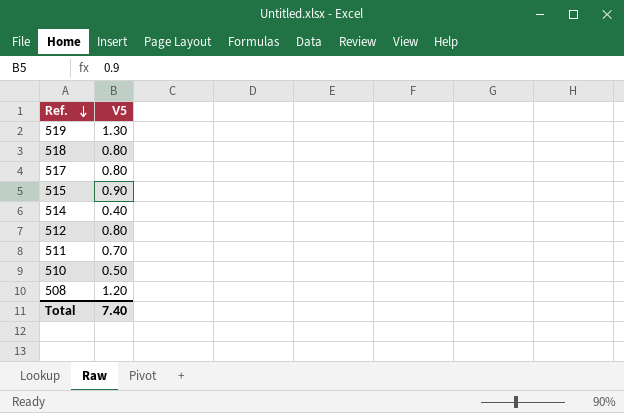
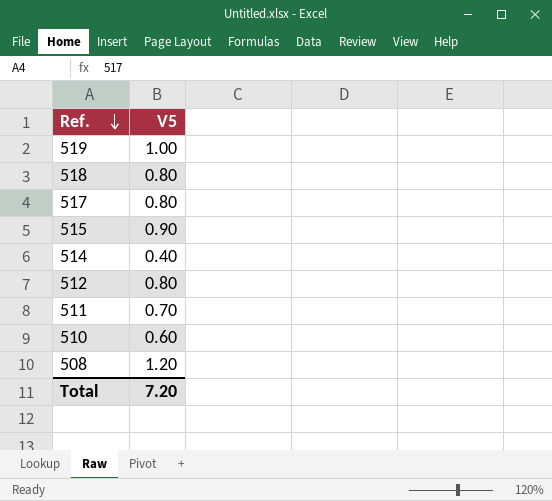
519 | V5: 1.30 -> 1.00
510 | V5: 0.50 -> 0.60
Total | V5: 7.40 -> 7.20

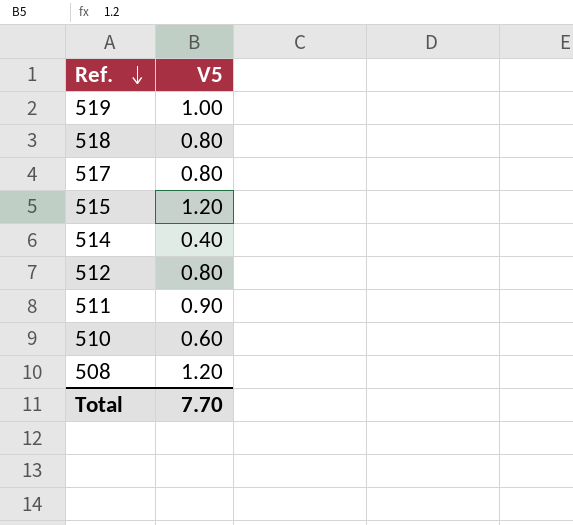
515 | V5: 0.90 -> 1.20
511 | V5: 0.70 -> 0.90
Total | V5: 7.20 -> 7.70

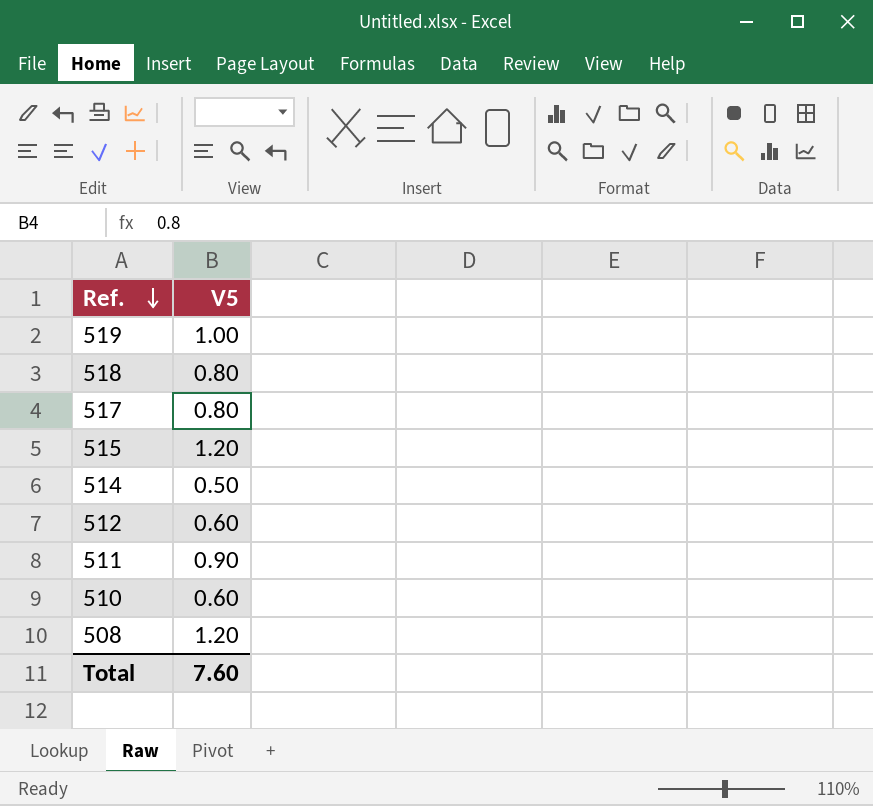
514 | V5: 0.40 -> 0.50
512 | V5: 0.80 -> 0.60
Total | V5: 7.70 -> 7.60

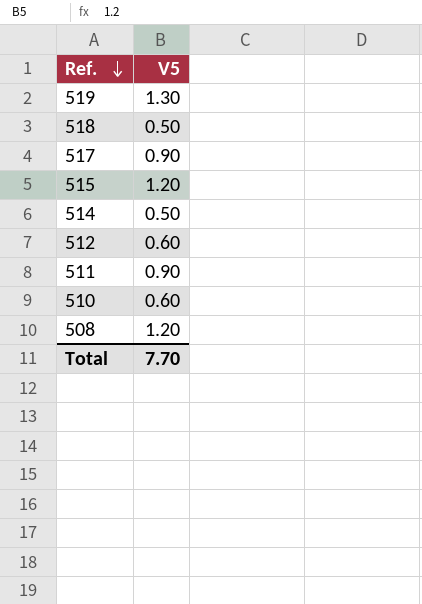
519 | V5: 1.00 -> 1.30
518 | V5: 0.80 -> 0.50
517 | V5: 0.80 -> 0.90
Total | V5: 7.60 -> 7.70

